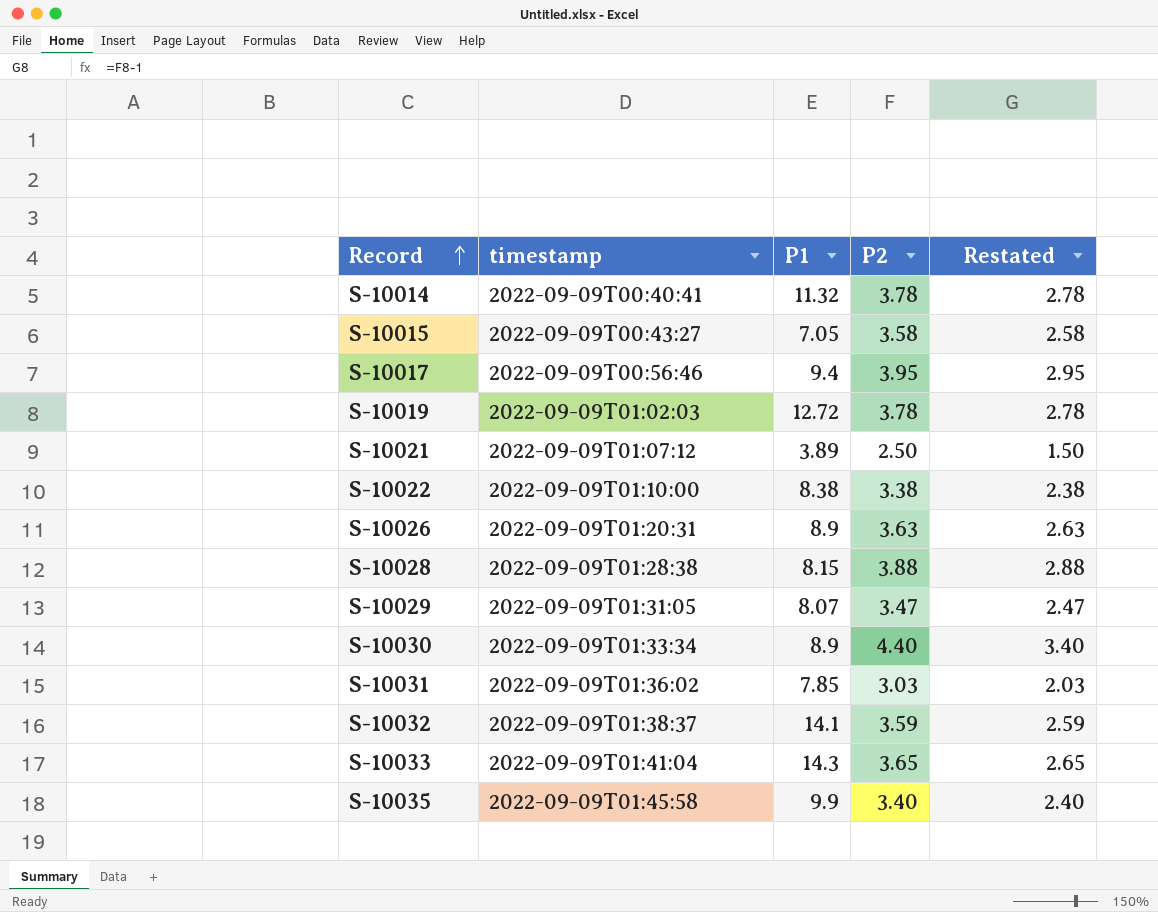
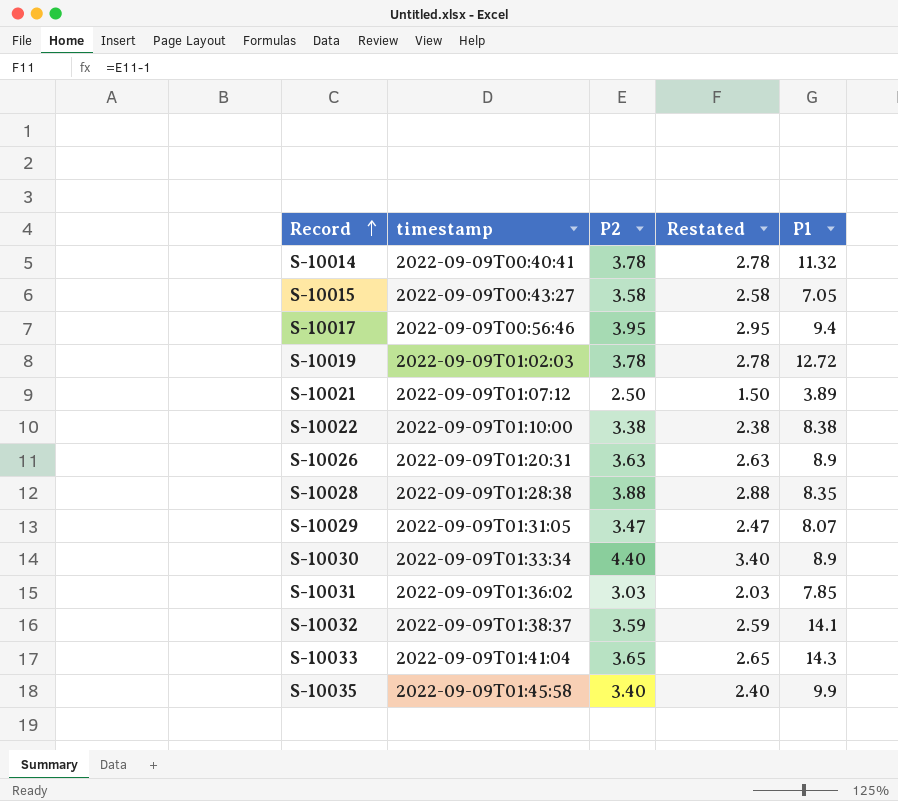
column P1 | position: 3 -> 5
S-10028 | P1: 8.15 -> 8.35

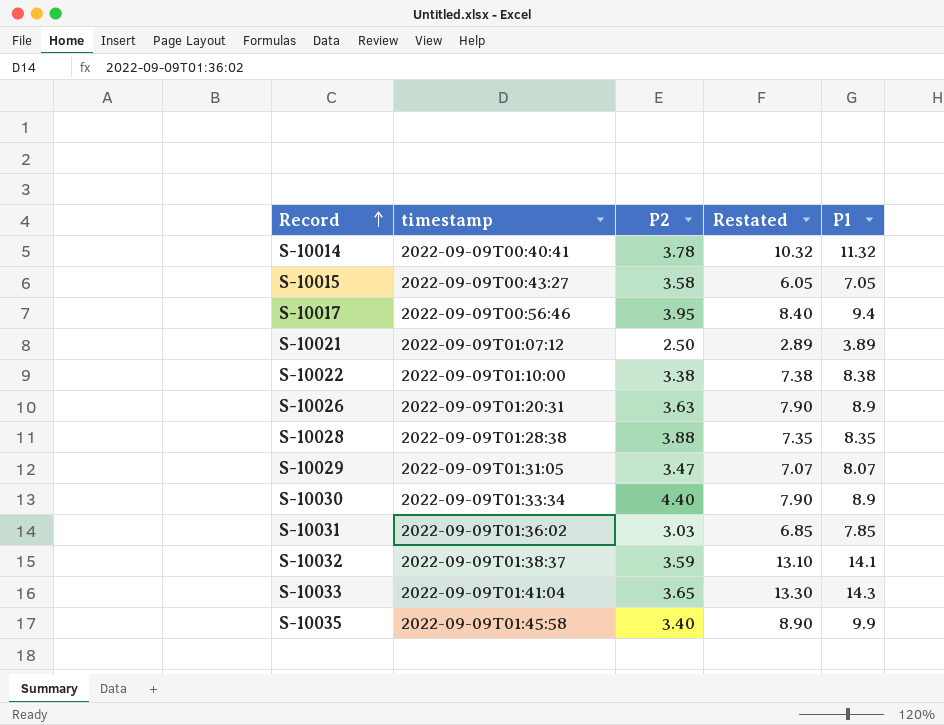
column Restated | formula: [P2] - 1 -> [P1] - 1
row S-10019: 2022-09-09T01:02:03 | 3.78 | 2.78 | 12.72 -> none

